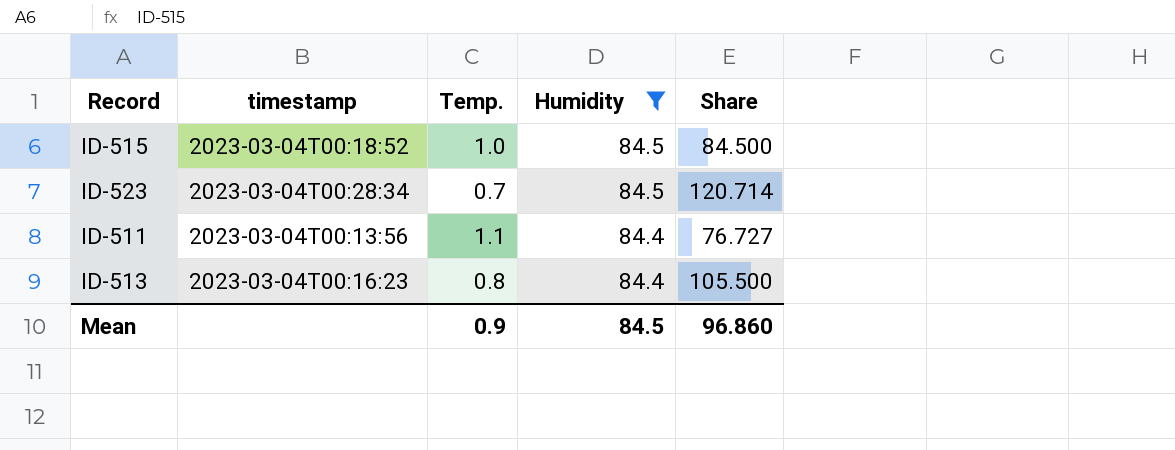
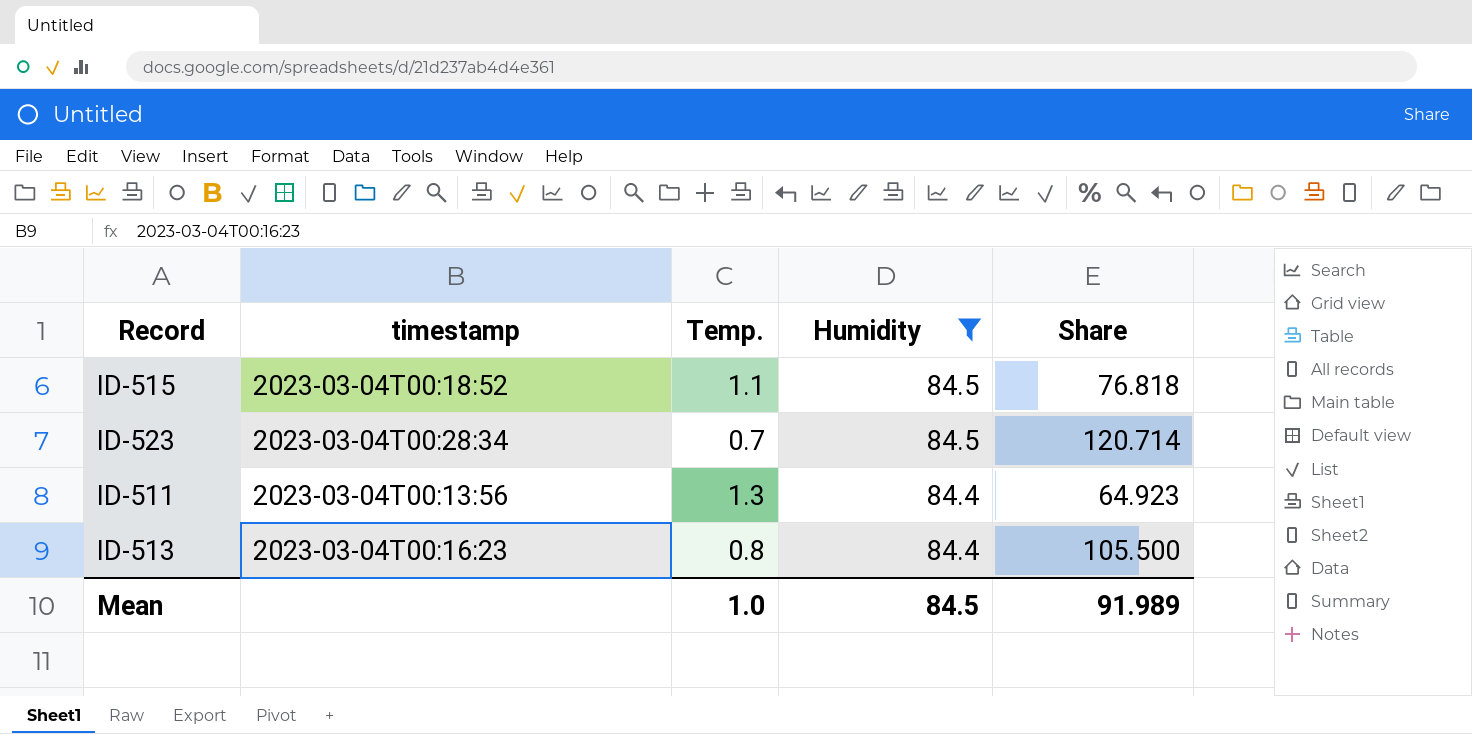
ID-515 | Temp.: 1.0 -> 1.1
ID-515 | Share: 84.500 -> 76.818
ID-511 | Temp.: 1.1 -> 1.3
ID-511 | Share: 76.727 -> 64.923
Mean | Temp.: 0.9 -> 1.0
Mean | Share: 96.860 -> 91.989

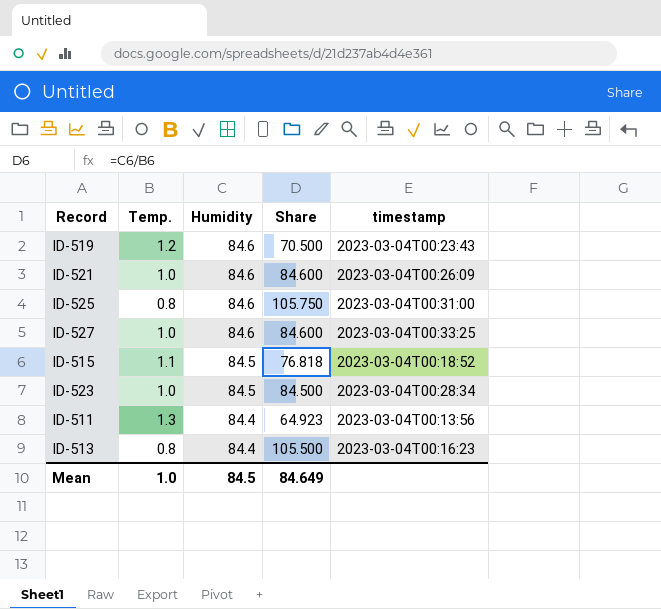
filter: Humidity != 84.6 -> none
column timestamp | position: 2 -> 5
ID-523 | Temp.: 0.7 -> 1.0
ID-523 | Share: 120.714 -> 84.500
Mean | Share: 91.989 -> 84.649

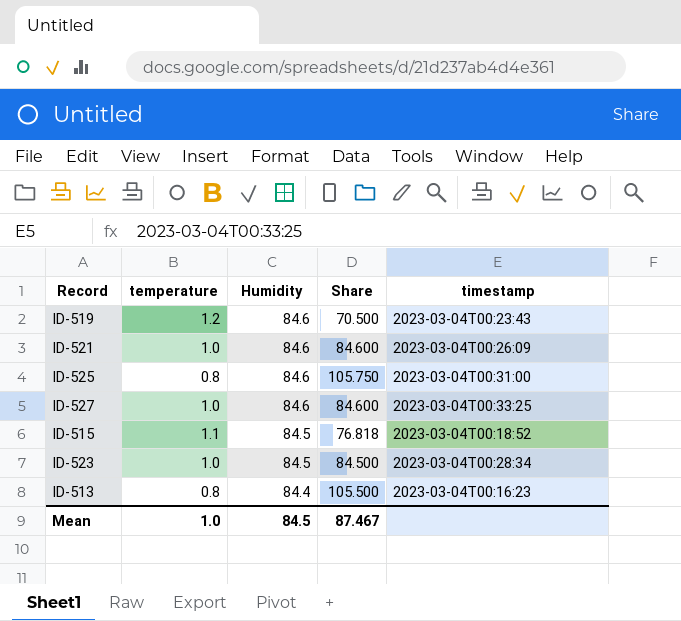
column name: Temp. -> temperature
row ID-511: 1.3 | 84.4 | 64.923 | 2023-03-04T00:13:56 -> none
Mean | Share: 84.649 -> 87.467

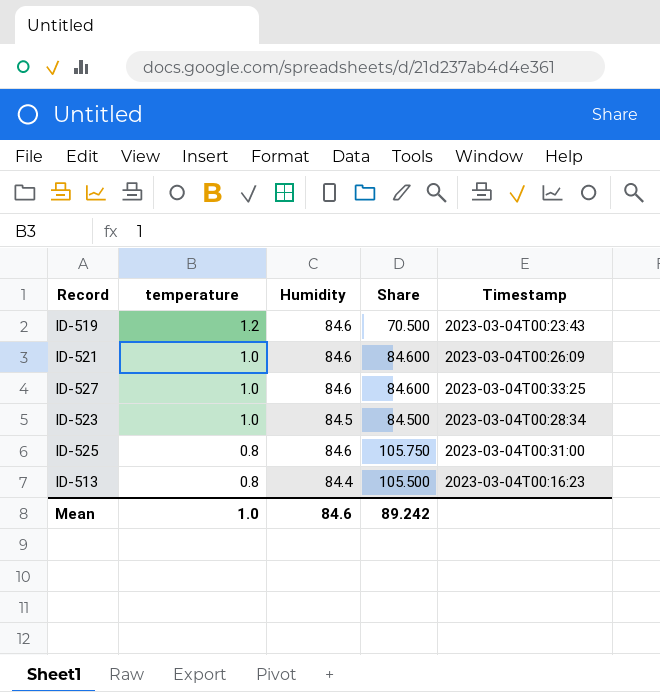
row order: Humidity descending -> temperature descending
column name: timestamp -> Timestamp
row ID-515: 1.1 | 84.5 | 76.818 | 2023-03-04T00:18:52 -> none
Mean | Humidity: 84.5 -> 84.6
Mean | Share: 87.467 -> 89.242

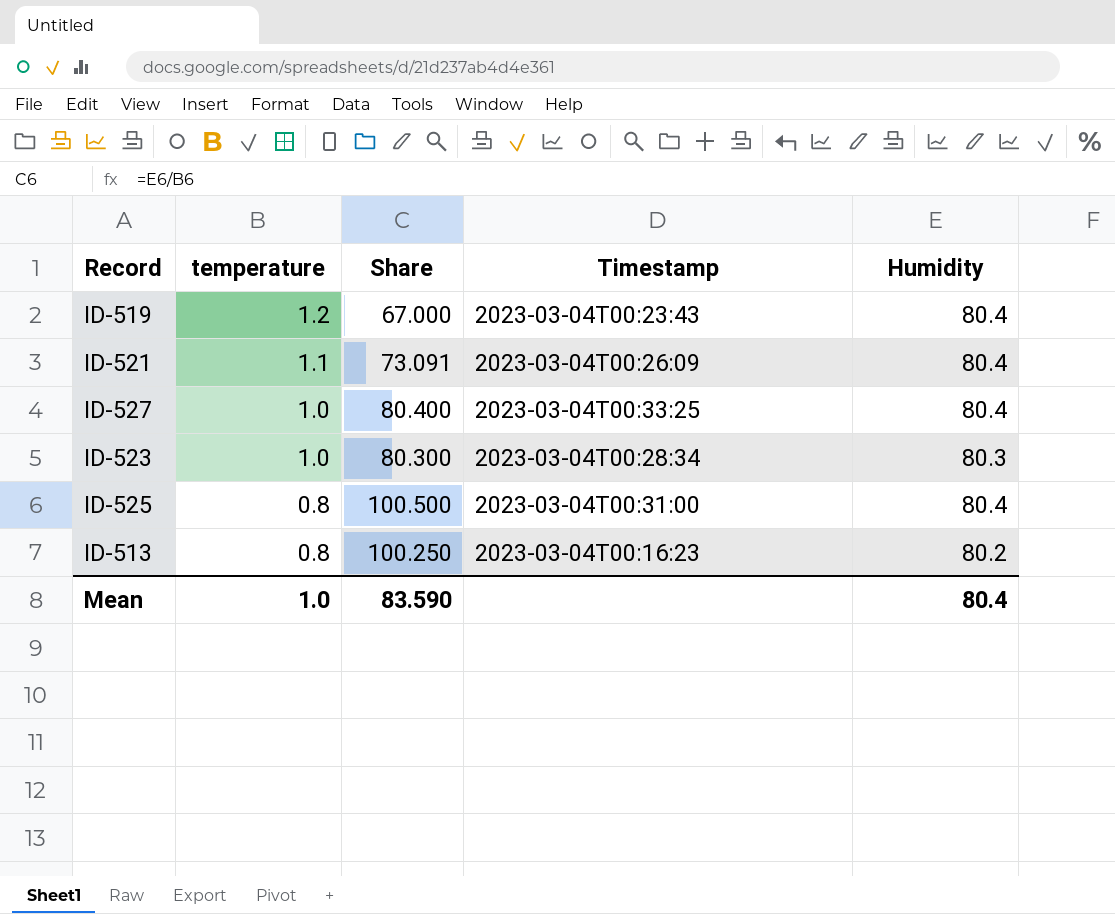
column Humidity | position: 3 -> 5
ID-519 | Share: 70.500 -> 67.000
ID-519 | Humidity: 84.6 -> 80.4
ID-521 | temperature: 1.0 -> 1.1
ID-521 | Share: 84.600 -> 73.091
ID-521 | Humidity: 84.6 -> 80.4
ID-527 | Share: 84.600 -> 80.400
ID-527 | Humidity: 84.6 -> 80.4
ID-523 | Share: 84.500 -> 80.300
ID-523 | Humidity: 84.5 -> 80.3
ID-525 | Share: 105.750 -> 100.500
ID-525 | Humidity: 84.6 -> 80.4
ID-513 | Share: 105.500 -> 100.250
ID-513 | Humidity: 84.4 -> 80.2
Mean | Share: 89.242 -> 83.590
Mean | Humidity: 84.6 -> 80.4

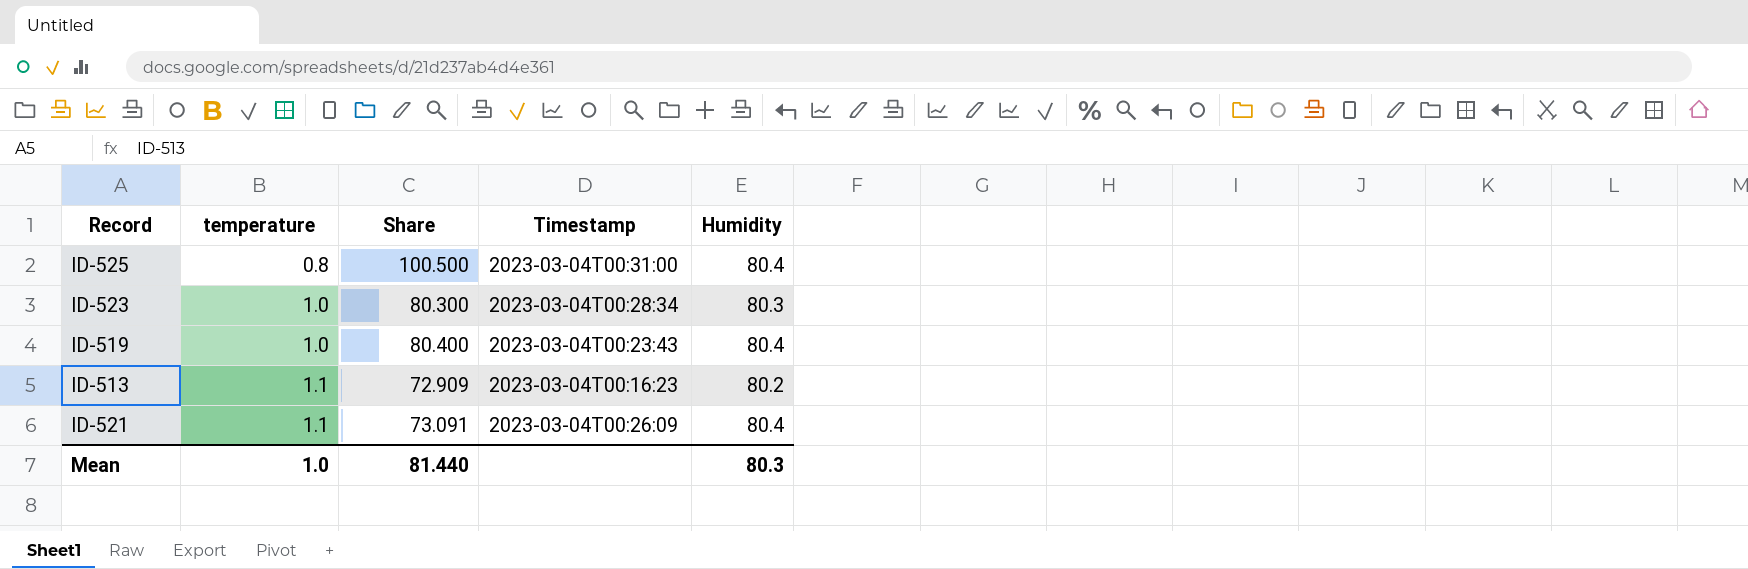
row order: temperature descending -> temperature ascending
row ID-527: 1.0 | 80.400 | 2023-03-04T00:33:25 | 80.4 -> none
ID-519 | temperature: 1.2 -> 1.0
ID-519 | Share: 67.000 -> 80.400
ID-513 | temperature: 0.8 -> 1.1
ID-513 | Share: 100.250 -> 72.909
Mean | Share: 83.590 -> 81.440
Mean | Humidity: 80.4 -> 80.3

